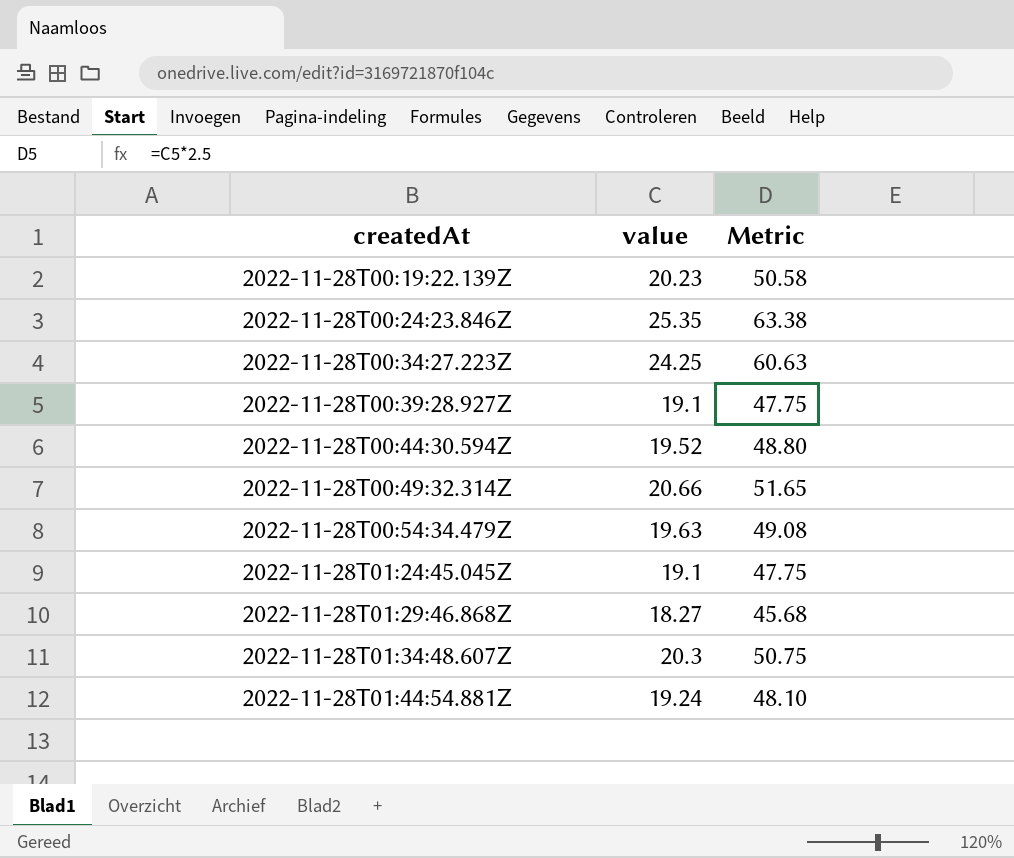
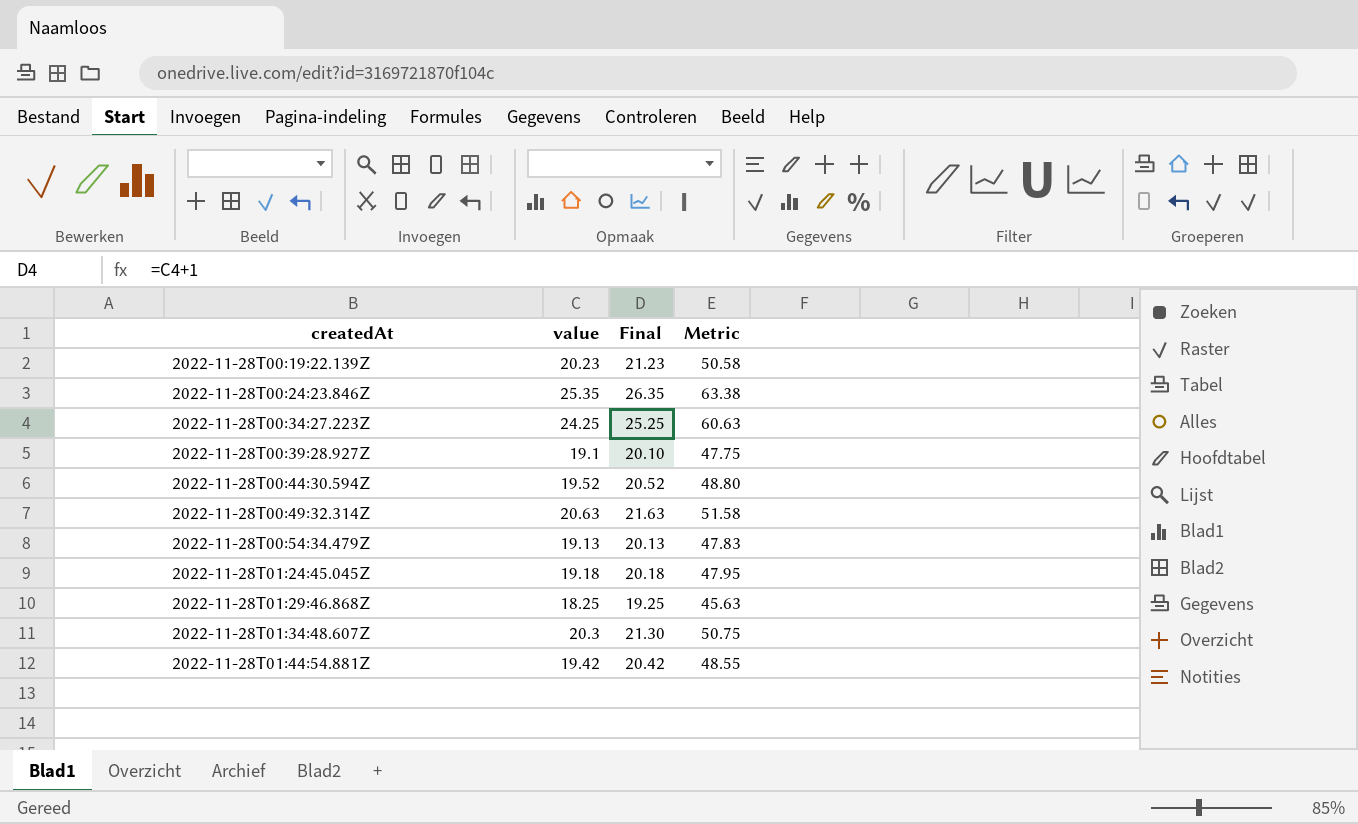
column Final | formula: none -> [value] + 1
2022-11-28T00:49:32.314Z | value: 20.66 -> 20.63
2022-11-28T00:49:32.314Z | Metric: 51.65 -> 51.58
2022-11-28T00:54:34.479Z | value: 19.63 -> 19.13
2022-11-28T00:54:34.479Z | Metric: 49.08 -> 47.83
2022-11-28T01:24:45.045Z | value: 19.1 -> 19.18
2022-11-28T01:24:45.045Z | Metric: 47.75 -> 47.95
2022-11-28T01:29:46.868Z | value: 18.27 -> 18.25
2022-11-28T01:29:46.868Z | Metric: 45.68 -> 45.63
2022-11-28T01:44:54.881Z | value: 19.24 -> 19.42
2022-11-28T01:44:54.881Z | Metric: 48.10 -> 48.55

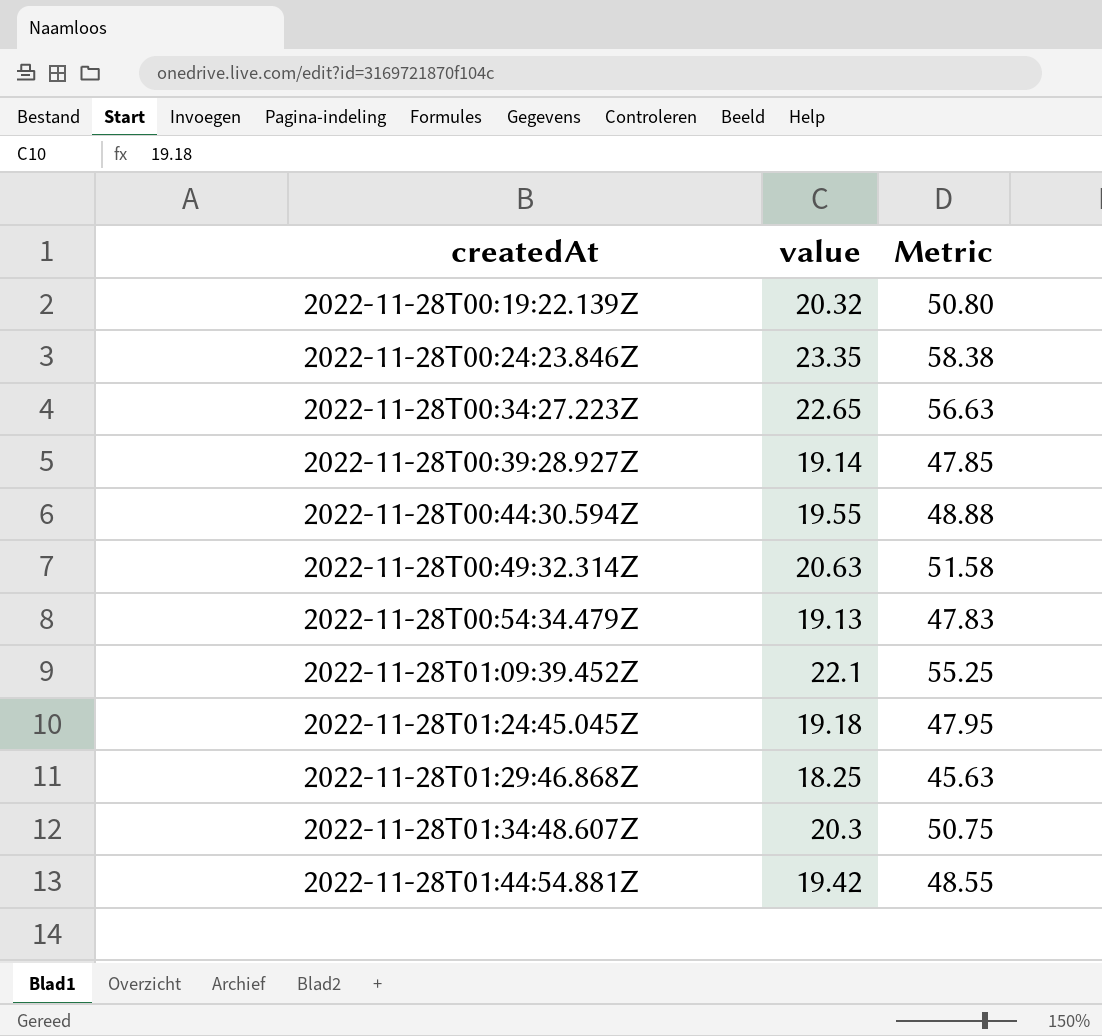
column Final | formula: [value] + 1 -> none
2022-11-28T00:19:22.139Z | value: 20.23 -> 20.32
2022-11-28T00:19:22.139Z | Metric: 50.58 -> 50.80
2022-11-28T00:24:23.846Z | value: 25.35 -> 23.35
2022-11-28T00:24:23.846Z | Metric: 63.38 -> 58.38
2022-11-28T00:34:27.223Z | value: 24.25 -> 22.65
2022-11-28T00:34:27.223Z | Metric: 60.63 -> 56.63
2022-11-28T00:39:28.927Z | value: 19.1 -> 19.14
2022-11-28T00:39:28.927Z | Metric: 47.75 -> 47.85
2022-11-28T00:44:30.594Z | value: 19.52 -> 19.55
2022-11-28T00:44:30.594Z | Metric: 48.80 -> 48.88
row 2022-11-28T01:09:39.452Z: none -> 22.1 | 55.25

